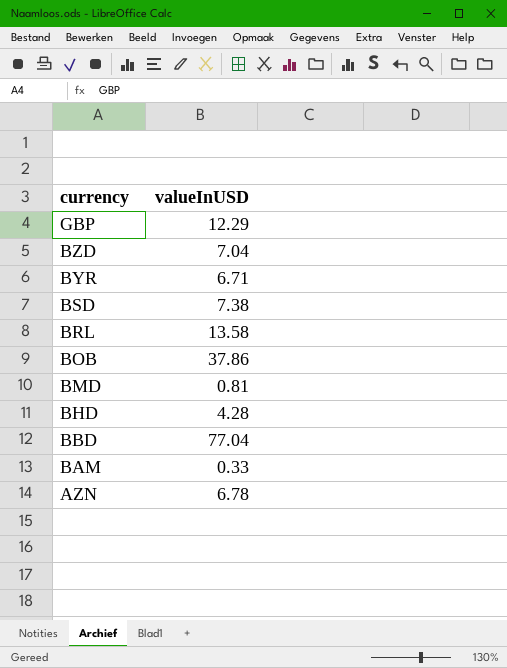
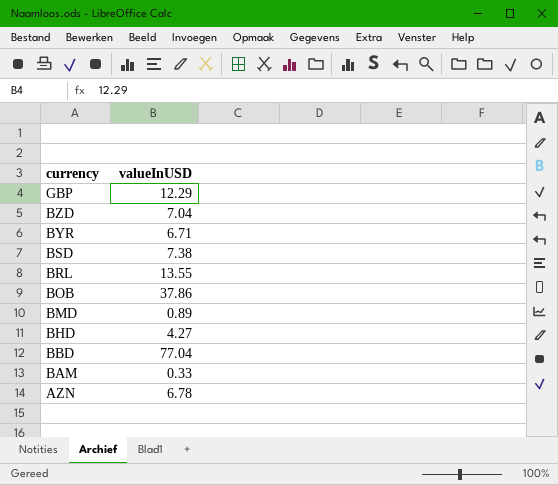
BRL | valueInUSD: 13.58 -> 13.55
BMD | valueInUSD: 0.81 -> 0.89
BHD | valueInUSD: 4.28 -> 4.27

